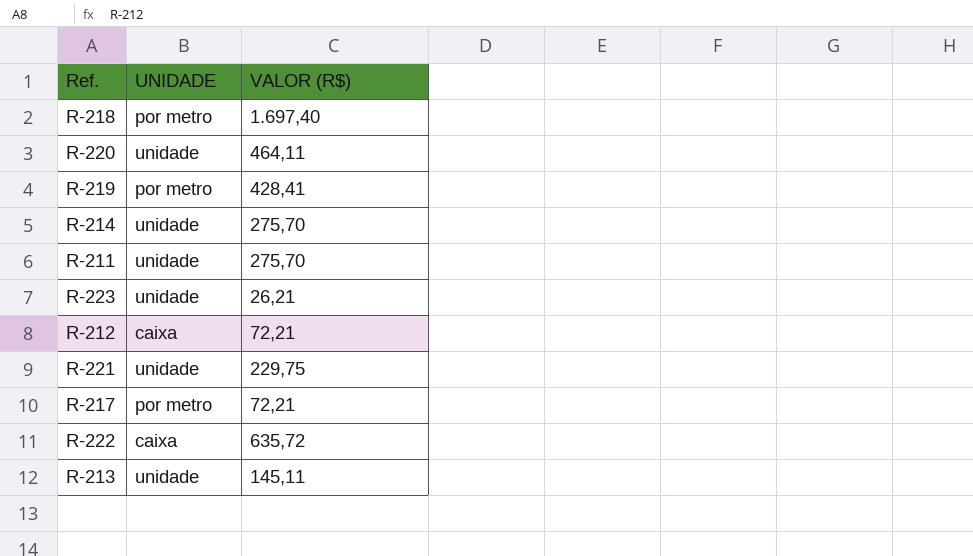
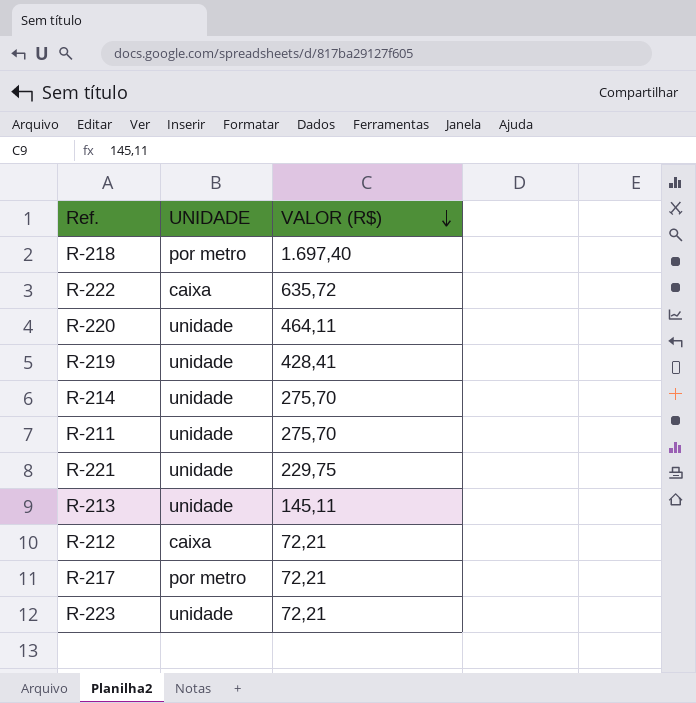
row order: none -> VALOR (R$) descending
R-219 | UNIDADE: por metro -> unidade
R-223 | VALOR (R$): 26,21 -> 72,21

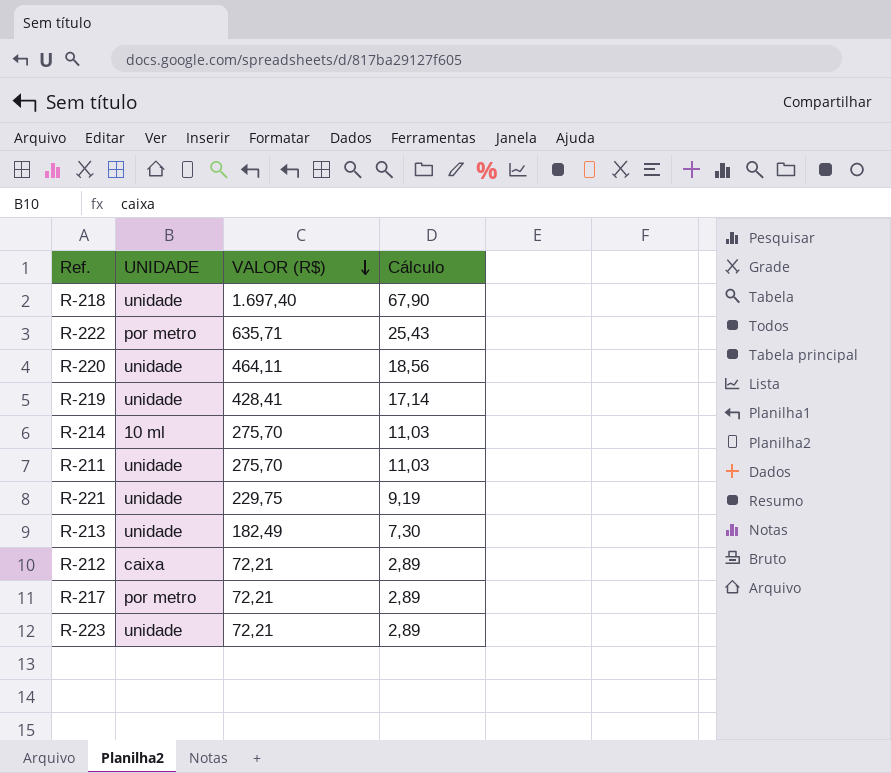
column Cálculo | formula: none -> [VALOR (R$)] * 0,04
R-218 | UNIDADE: por metro -> unidade
R-222 | UNIDADE: caixa -> por metro
R-222 | VALOR (R$): 635,72 -> 635,71
R-214 | UNIDADE: unidade -> 10 ml
R-213 | VALOR (R$): 145,11 -> 182,49

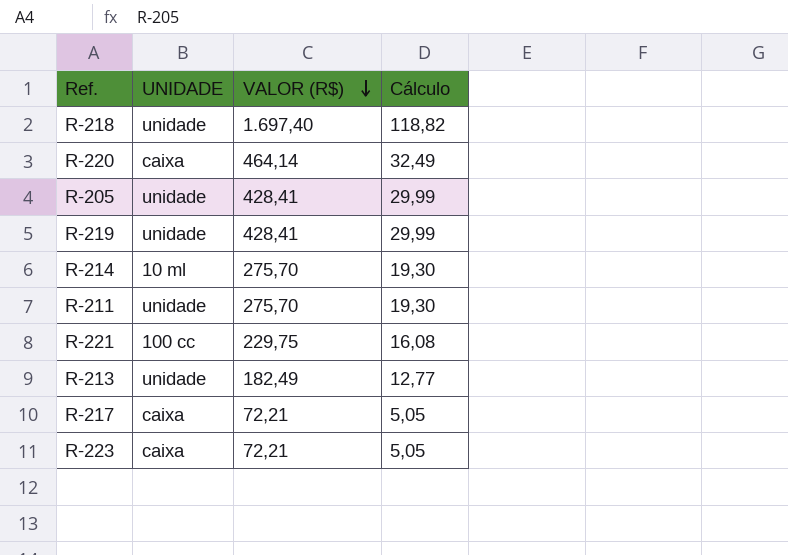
column Cálculo | formula: [VALOR (R$)] * 0,04 -> [VALOR (R$)] * 0,07
row R-222: por metro | 635,71 | 25,43 -> none
row R-212: caixa | 72,21 | 2,89 -> none
R-220 | UNIDADE: unidade -> caixa
R-220 | VALOR (R$): 464,11 -> 464,14
row R-205: none -> unidade | 428,41 | 29,99
R-221 | UNIDADE: unidade -> 100 cc
R-217 | UNIDADE: por metro -> caixa
R-223 | UNIDADE: unidade -> caixa

